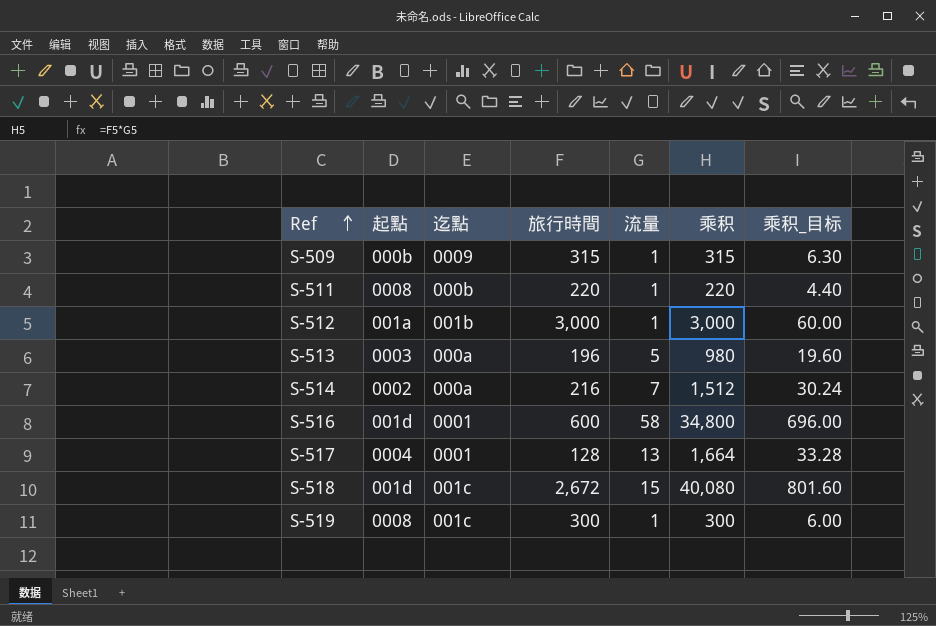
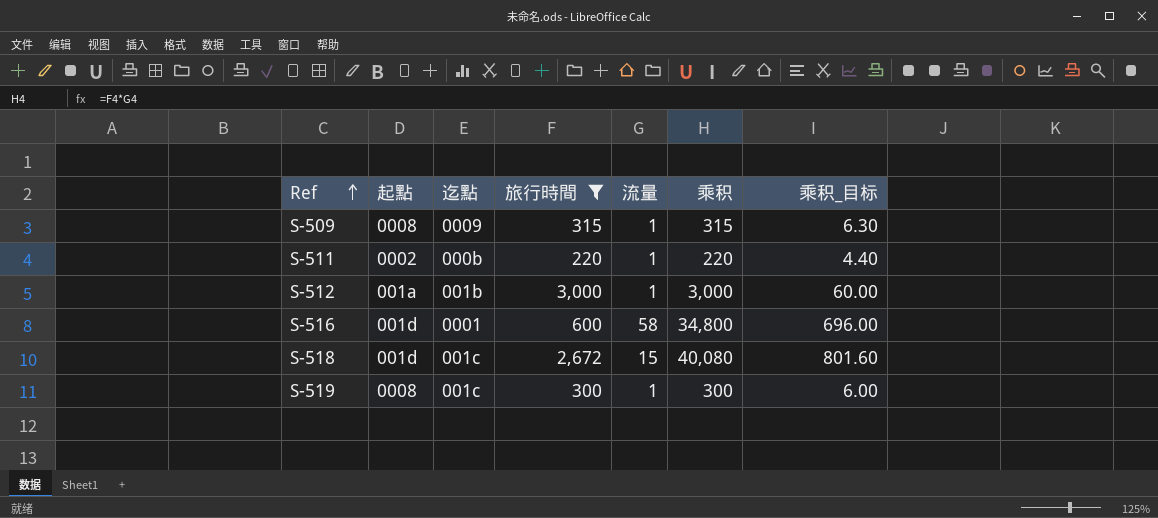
filter: none -> 旅行時間 >= 220
S-509 | 起點: 000b -> 0008
S-511 | 起點: 0008 -> 0002

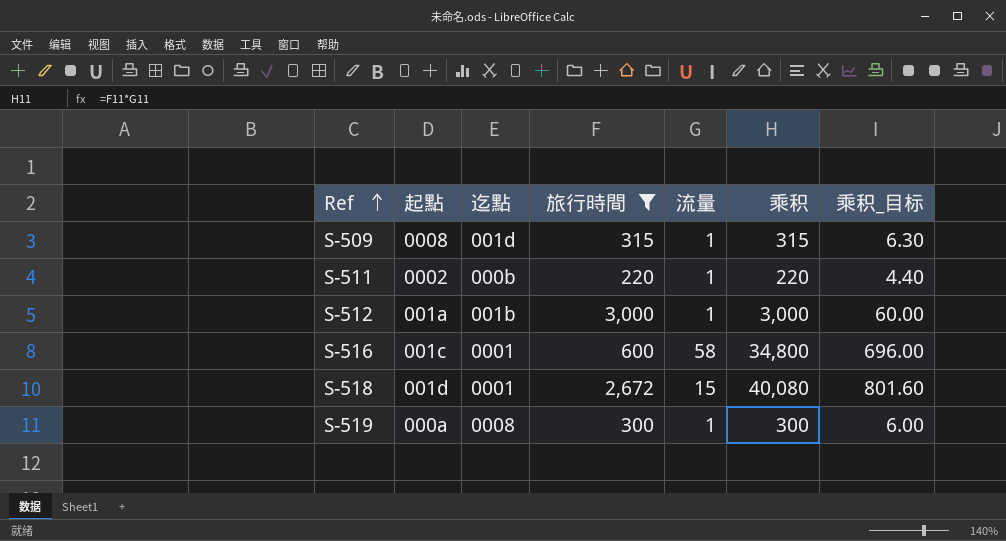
S-509 | 迄點: 0009 -> 001d
S-516 | 起點: 001d -> 001c
S-518 | 迄點: 001c -> 0001
S-519 | 起點: 0008 -> 000a
S-519 | 迄點: 001c -> 0008

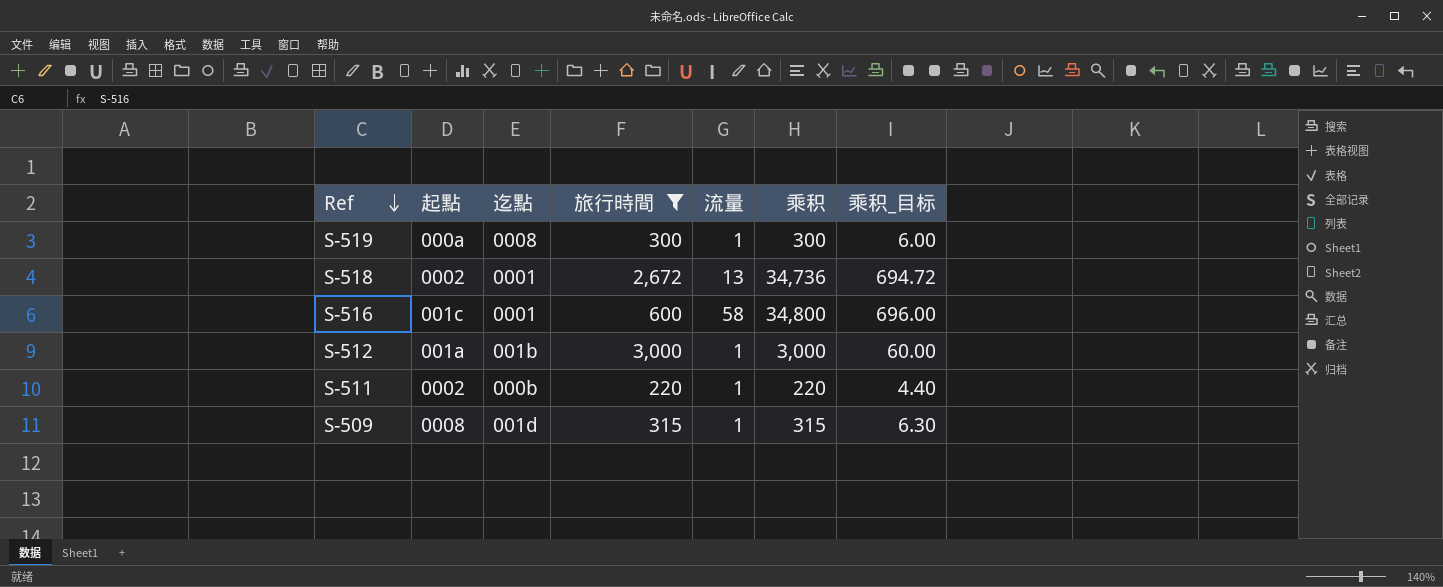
row order: Ref ascending -> Ref descending
S-518 | 起點: 001d -> 0002
S-518 | 流量: 15 -> 13
S-518 | 乘积: 40,080 -> 34,736
S-518 | 乘积_目标: 801.60 -> 694.72

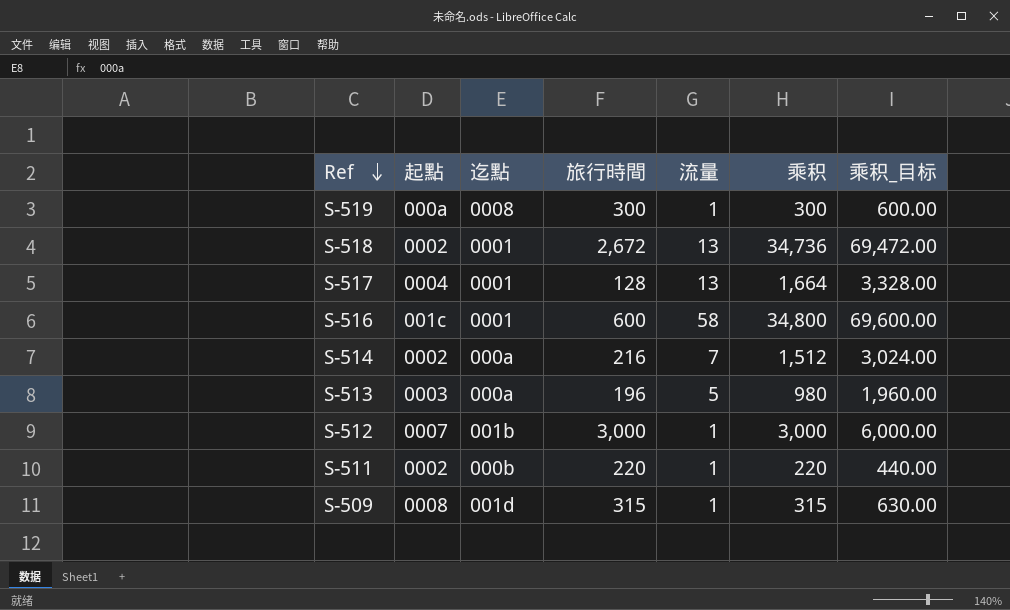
filter: 旅行時間 >= 220 -> none
column 乘积_目标 | formula: [乘积] * 0.02 -> [乘积] * 2
S-512 | 起點: 001a -> 0007

